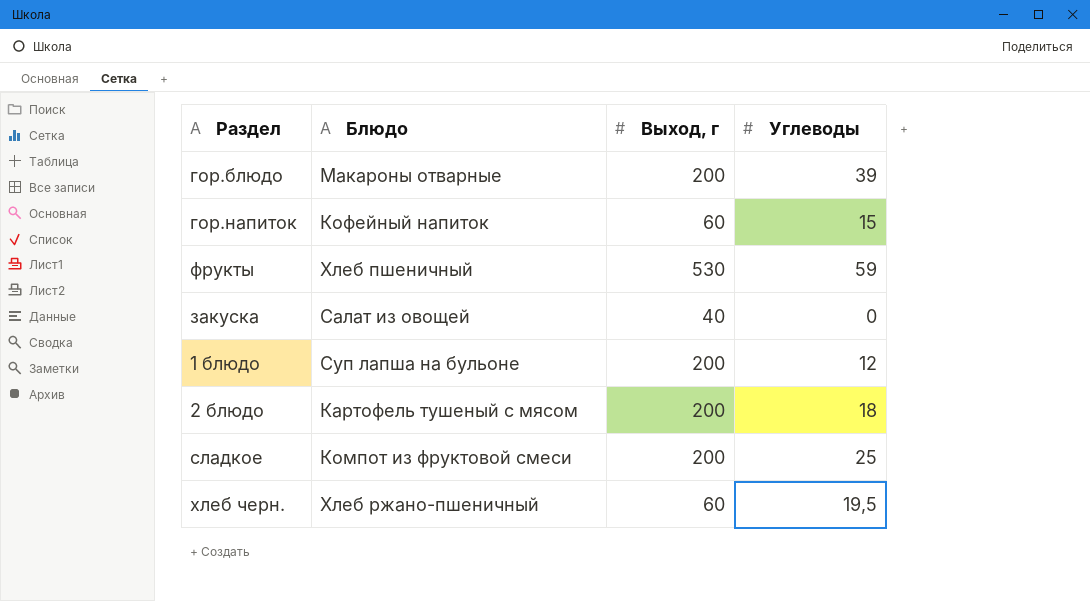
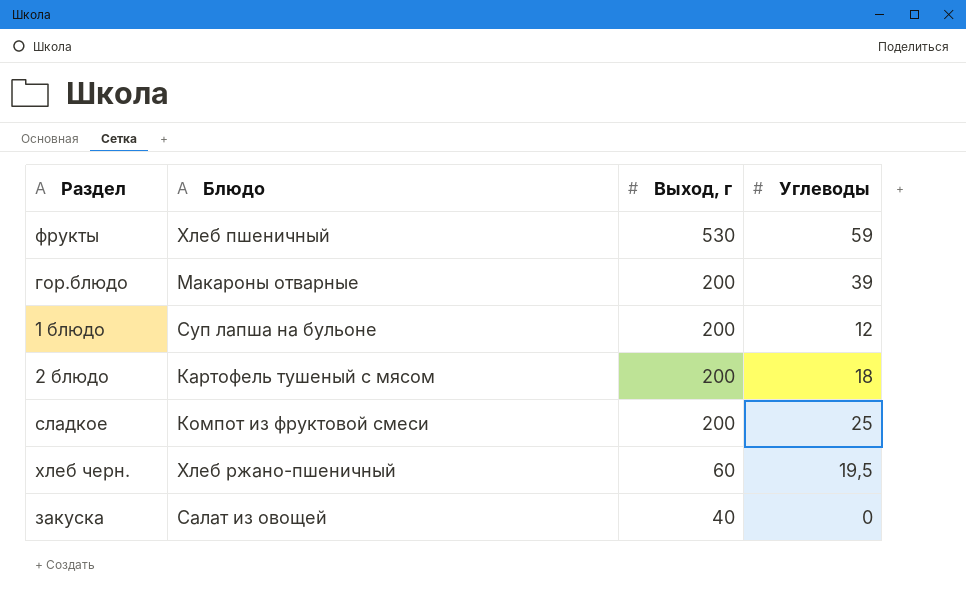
row order: none -> Выход, г descending
row гор.напиток: Кофейный напиток | 60 | 15 -> none

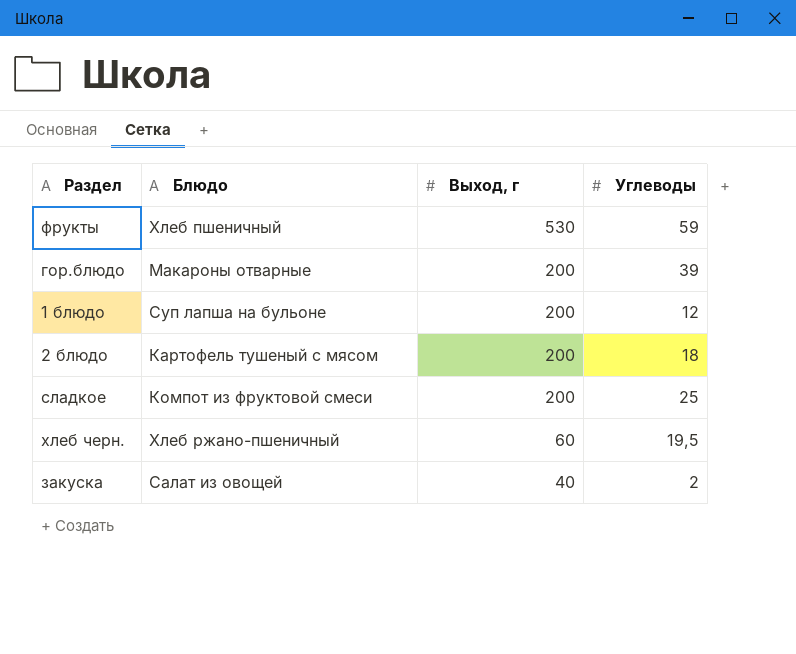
закуска | Углеводы: 0 -> 2

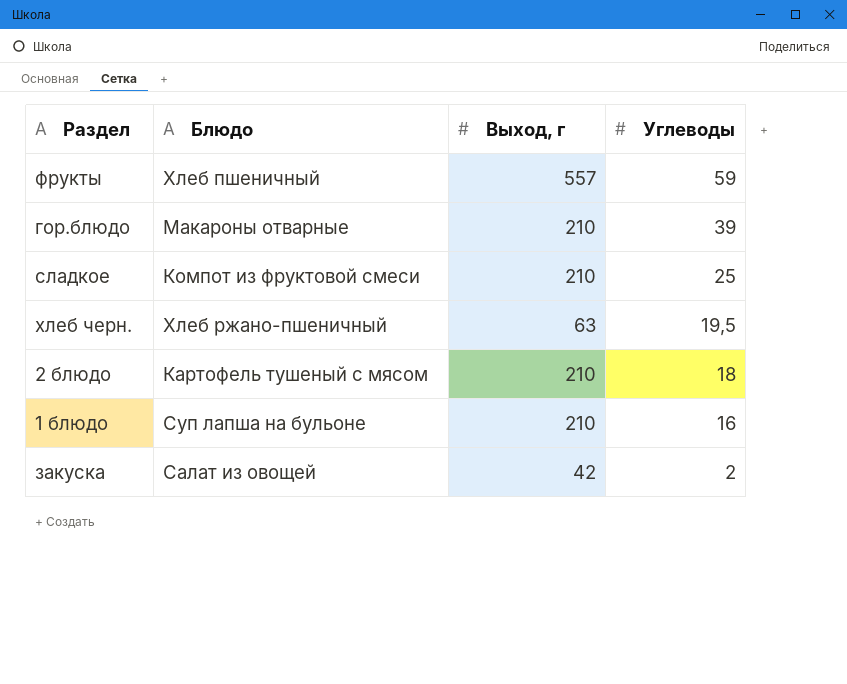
row order: Выход, г descending -> Углеводы descending
фрукты | Выход, г: 530 -> 557
гор.блюдо | Выход, г: 200 -> 210
сладкое | Выход, г: 200 -> 210
хлеб черн. | Выход, г: 60 -> 63
2 блюдо | Выход, г: 200 -> 210
1 блюдо | Выход, г: 200 -> 210
1 блюдо | Углеводы: 12 -> 16
закуска | Выход, г: 40 -> 42

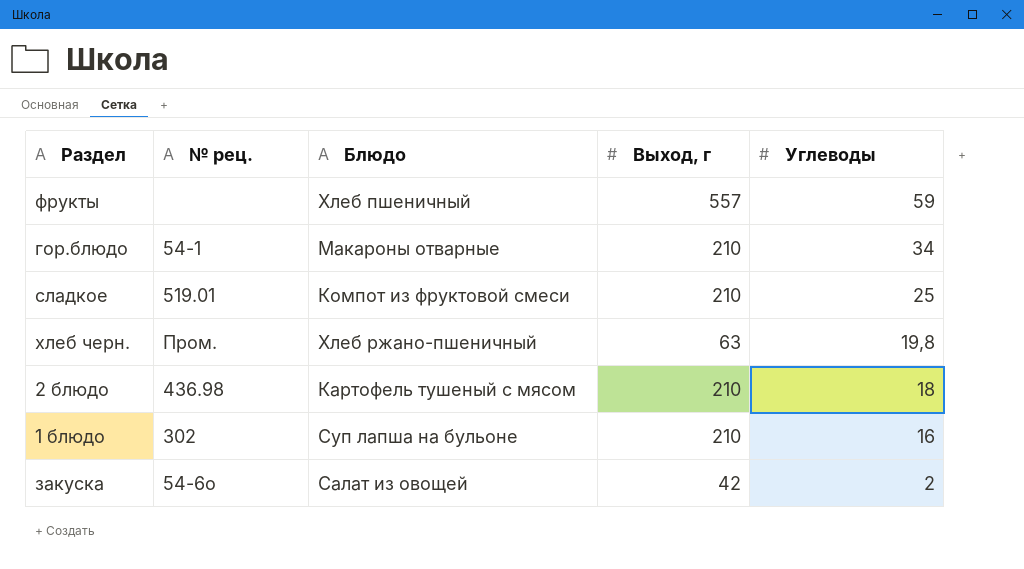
column № рец. | position: none -> 2
гор.блюдо | Углеводы: 39 -> 34
хлеб черн. | Углеводы: 19,5 -> 19,8

